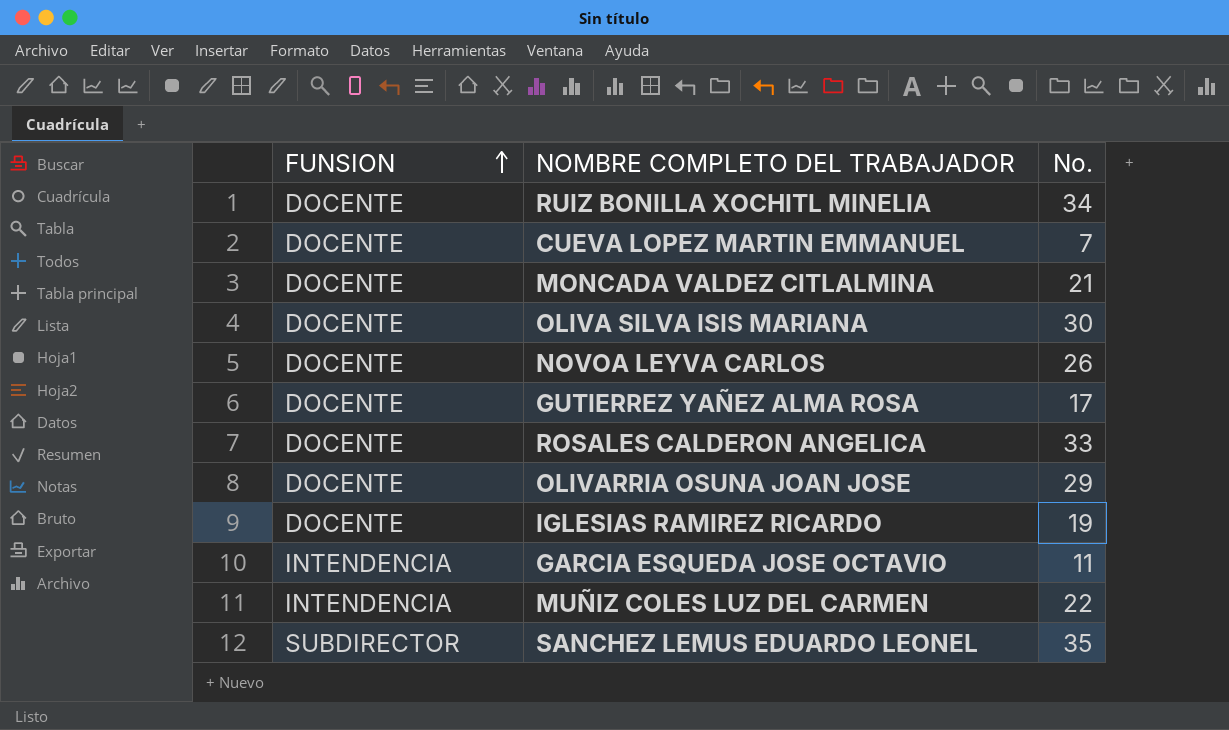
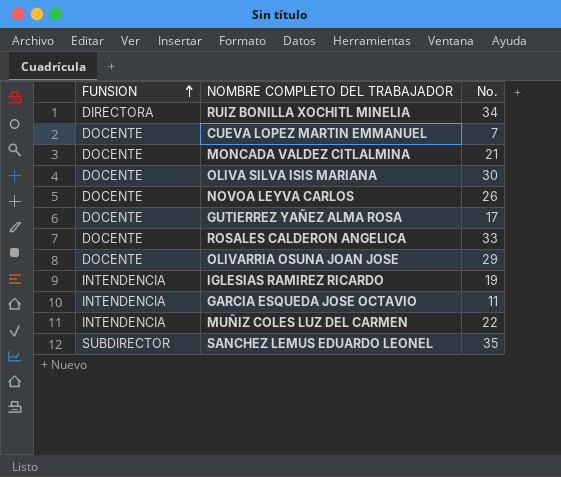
RUIZ BONILLA XOCHITL MINELIA | FUNSION: DOCENTE -> DIRECTORA
IGLESIAS RAMIREZ RICARDO | FUNSION: DOCENTE -> INTENDENCIA

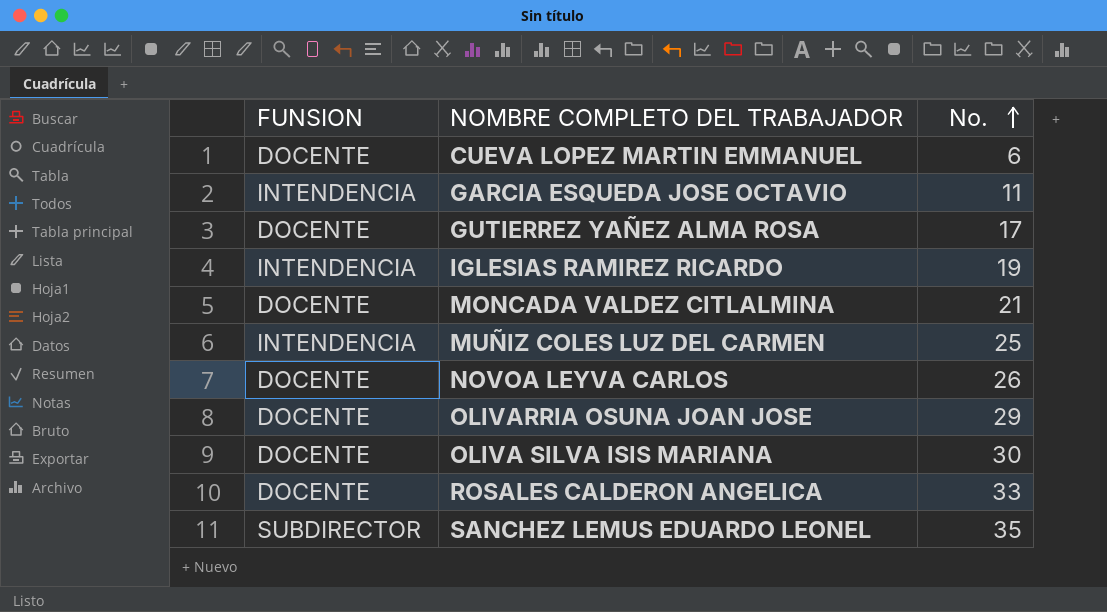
row order: FUNSION ascending -> No. ascending
row RUIZ BONILLA XOCHITL MINELIA: DIRECTORA | 34 -> none
CUEVA LOPEZ MARTIN EMMANUEL | No.: 7 -> 6
MUÑIZ COLES LUZ DEL CARMEN | No.: 22 -> 25

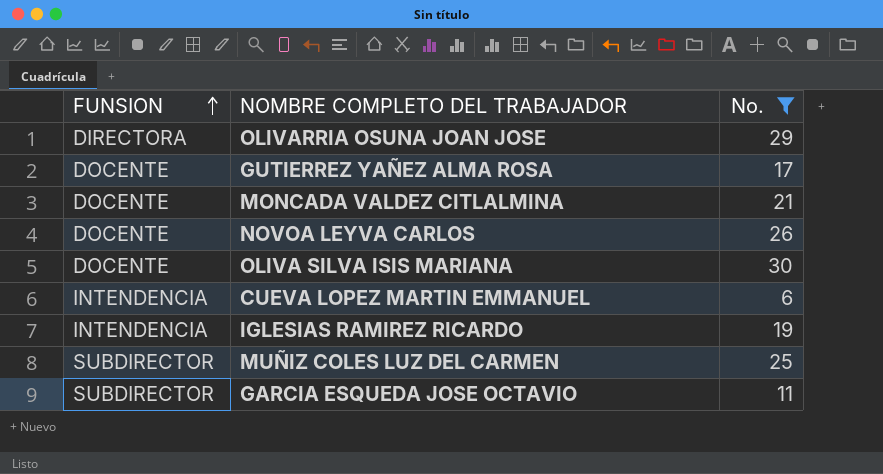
filter: none -> No. <= 30
row order: No. ascending -> FUNSION ascending
OLIVARRIA OSUNA JOAN JOSE | FUNSION: DOCENTE -> DIRECTORA
CUEVA LOPEZ MARTIN EMMANUEL | FUNSION: DOCENTE -> INTENDENCIA
MUÑIZ COLES LUZ DEL CARMEN | FUNSION: INTENDENCIA -> SUBDIRECTOR
GARCIA ESQUEDA JOSE OCTAVIO | FUNSION: INTENDENCIA -> SUBDIRECTOR

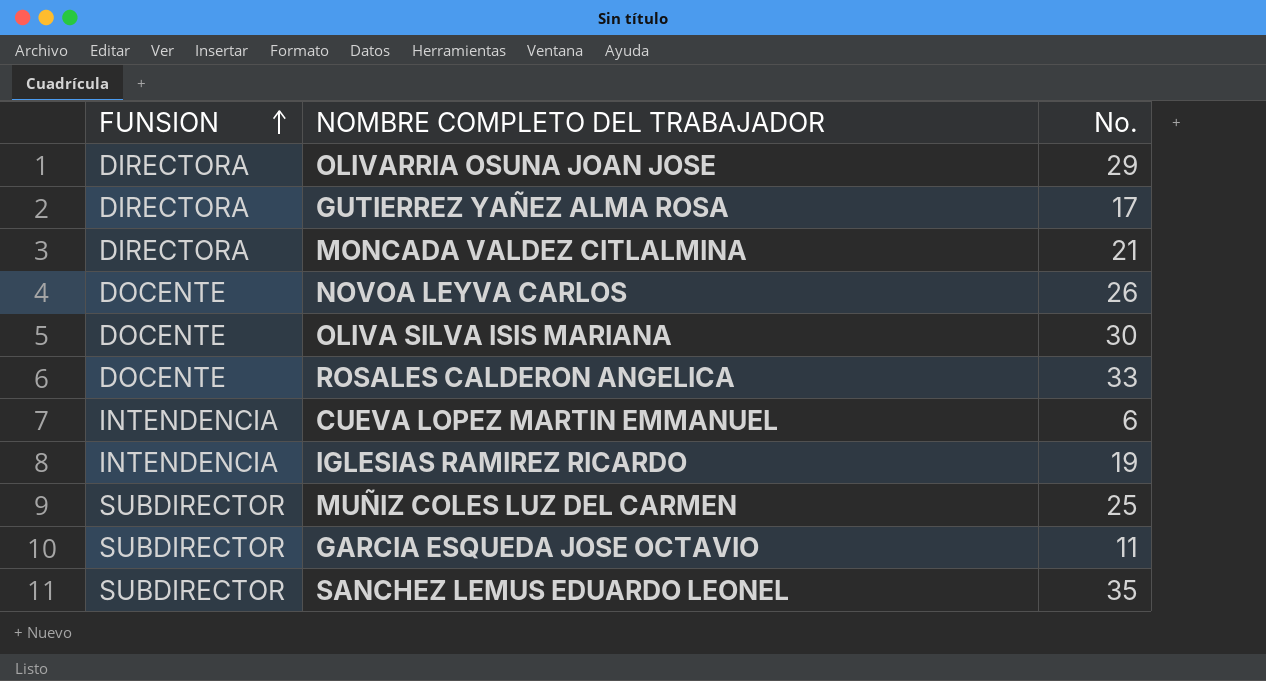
filter: No. <= 30 -> none
GUTIERREZ YAÑEZ ALMA ROSA | FUNSION: DOCENTE -> DIRECTORA
MONCADA VALDEZ CITLALMINA | FUNSION: DOCENTE -> DIRECTORA

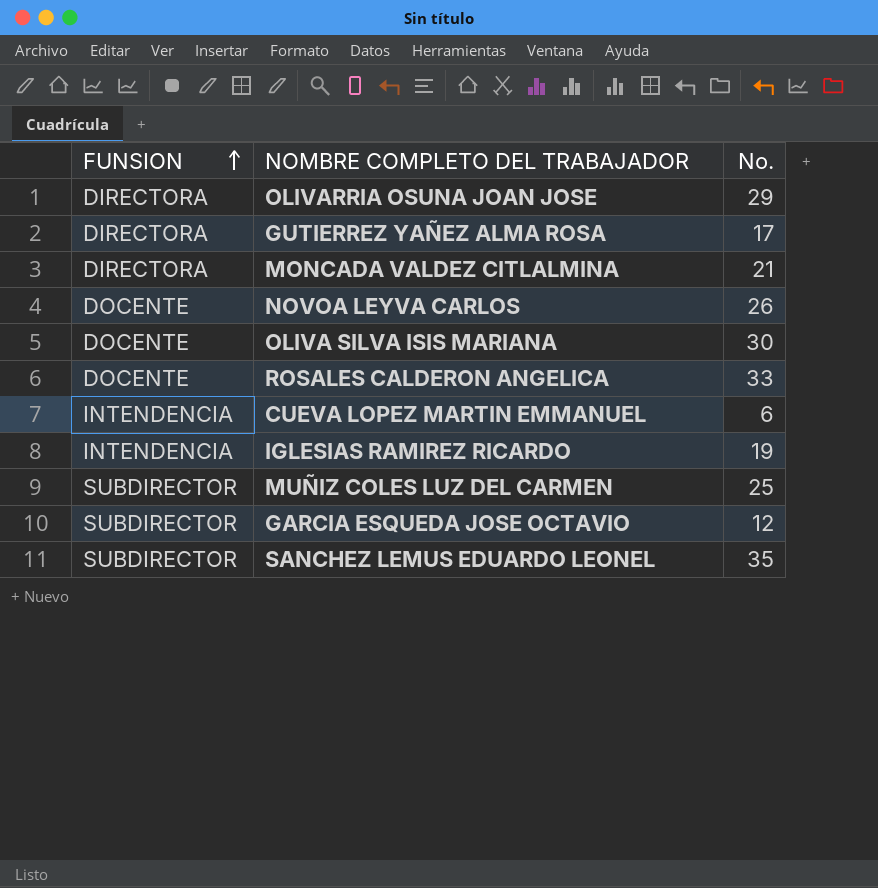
GARCIA ESQUEDA JOSE OCTAVIO | No.: 11 -> 12

